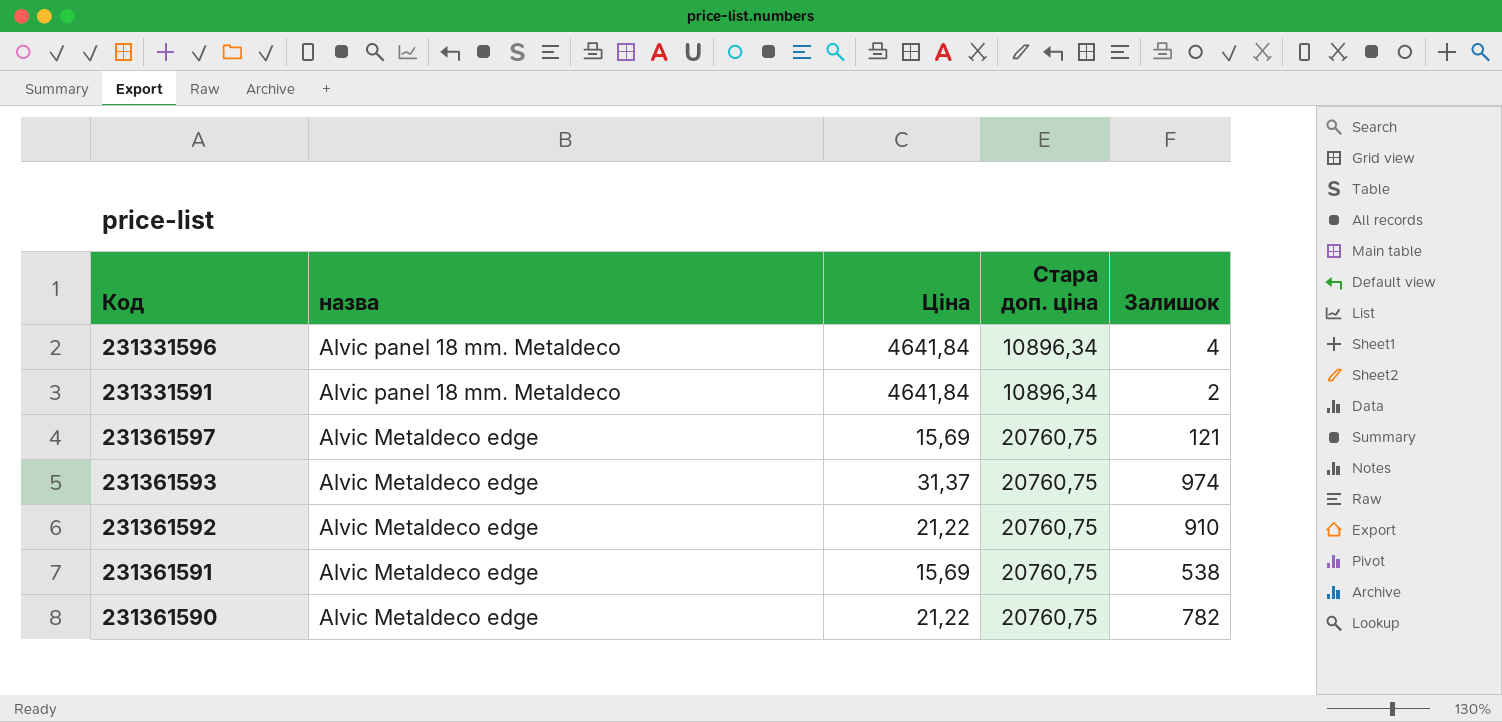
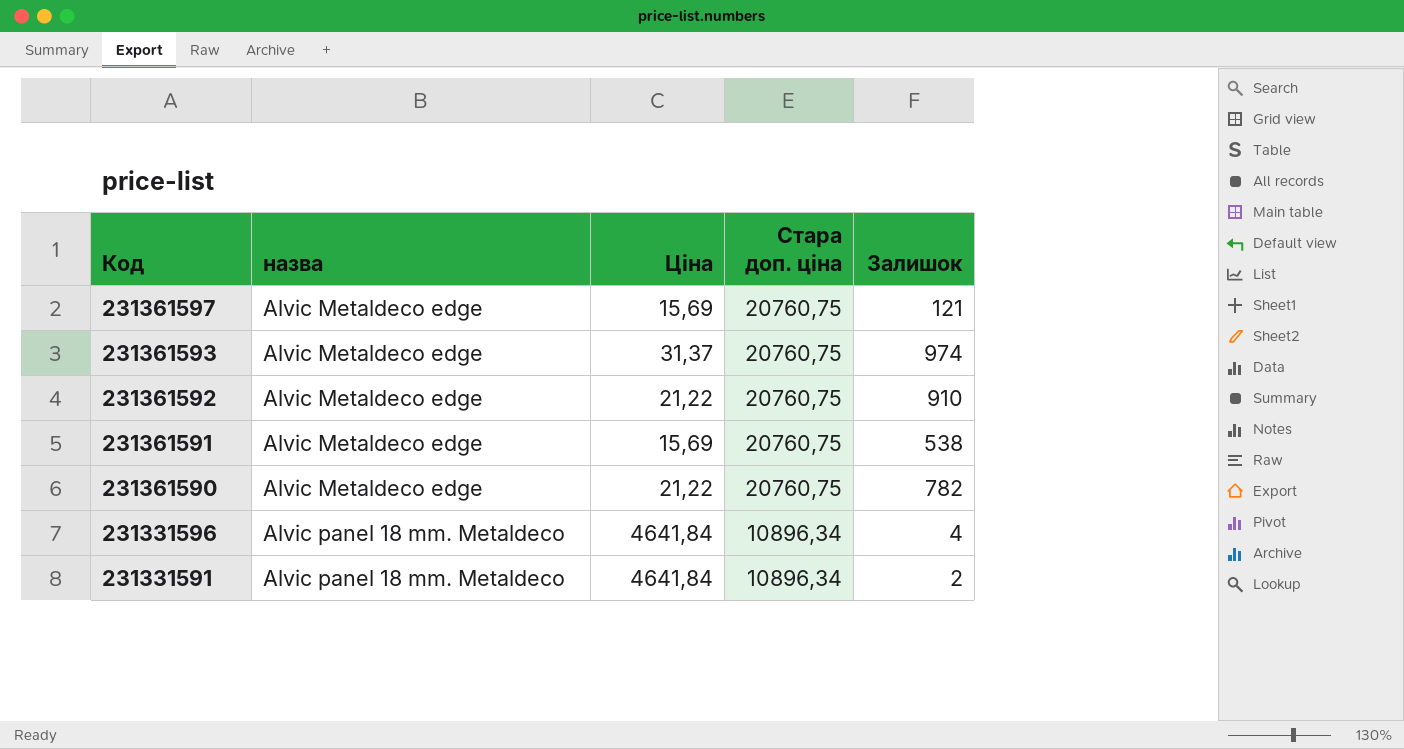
row order: назва descending -> Код descending

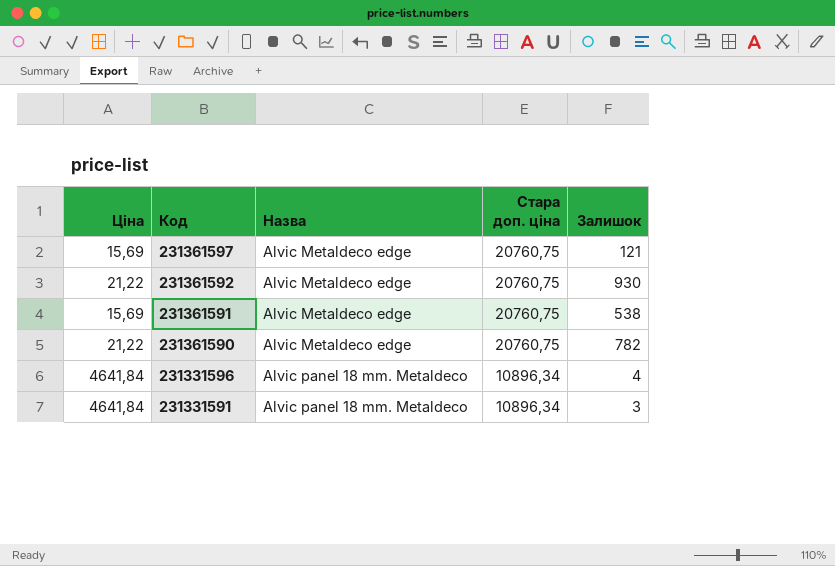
column Ціна | position: 3 -> 1
column name: назва -> Назва
row 231361593: Alvic Metaldeco edge | 31,37 | 20760,75 | 974 -> none
231361592 | Залишок: 910 -> 930
231331591 | Залишок: 2 -> 3

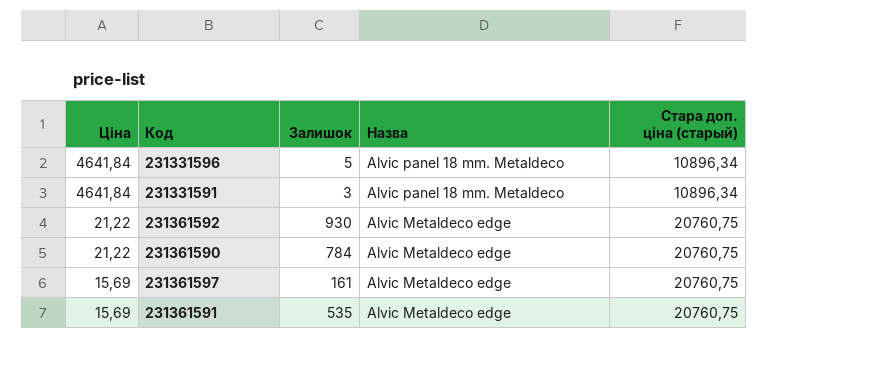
row order: Код descending -> Ціна descending
column Залишок | position: 5 -> 3
column name: Стара доп. ціна -> Стара доп. ціна (старый)
231331596 | Залишок: 4 -> 5
231361590 | Залишок: 782 -> 784
231361597 | Залишок: 121 -> 161
231361591 | Залишок: 538 -> 535

